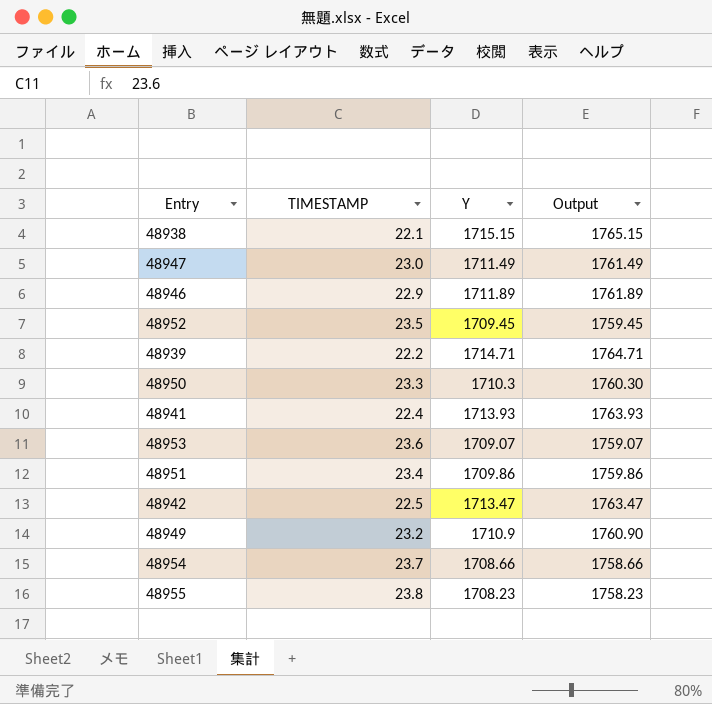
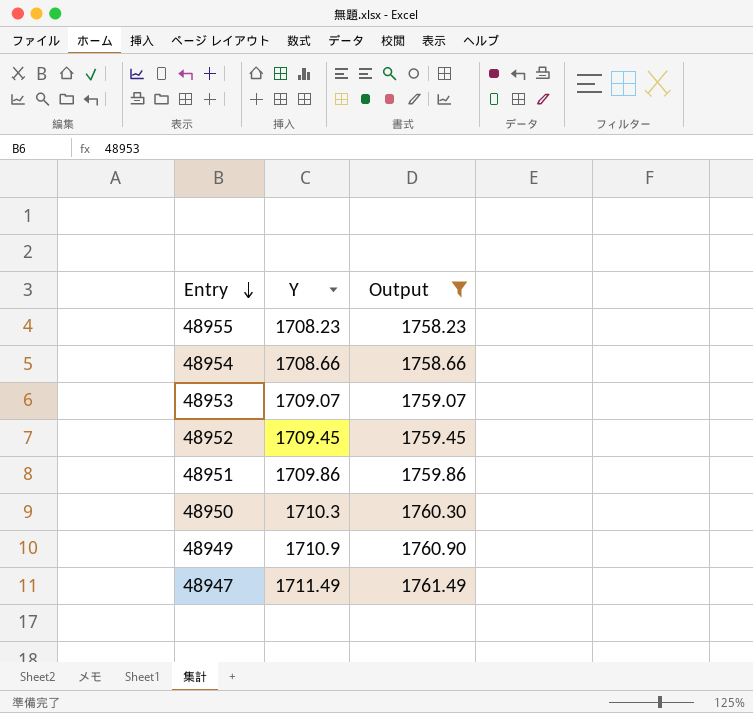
filter: none -> Output <= 1761.49
row order: none -> Entry descending
column TIMESTAMP | position: 2 -> none

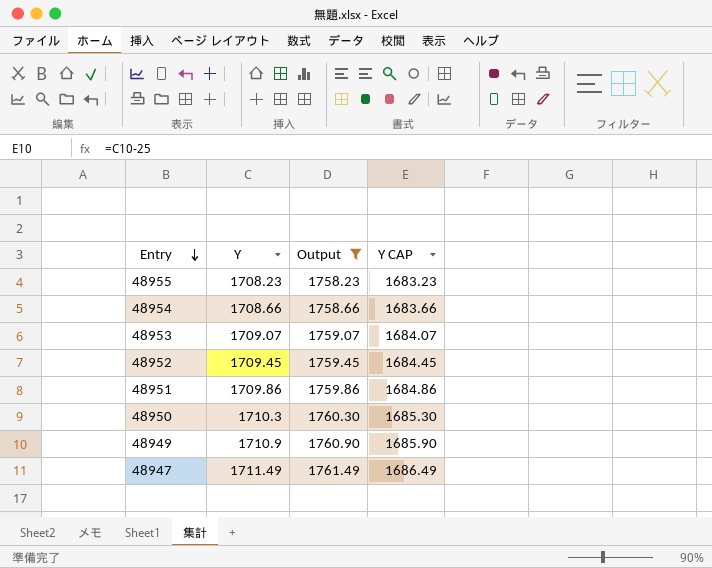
column Y CAP | formula: none -> [Y] - 25

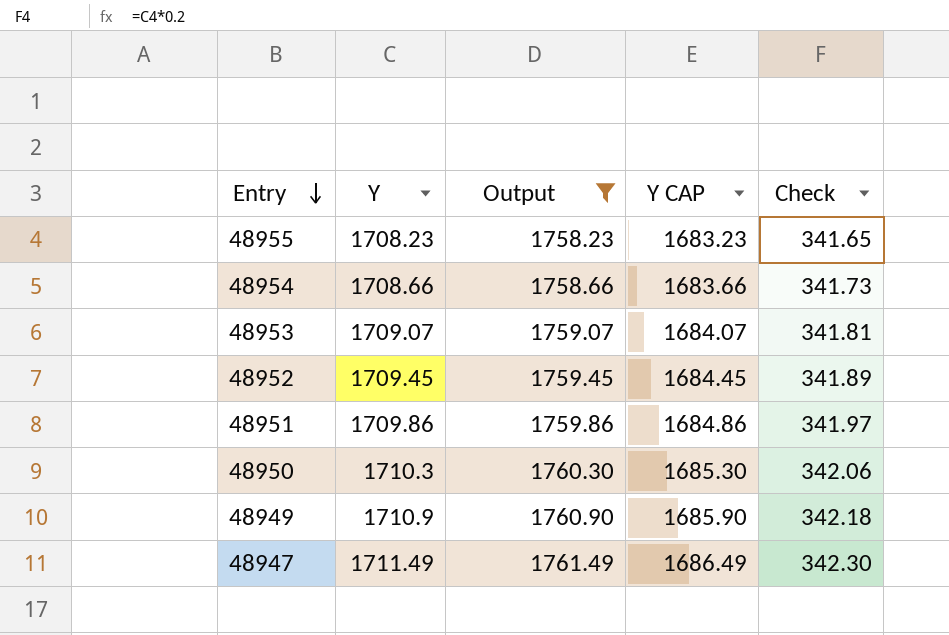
column Check | formula: none -> [Y] * 0.2

